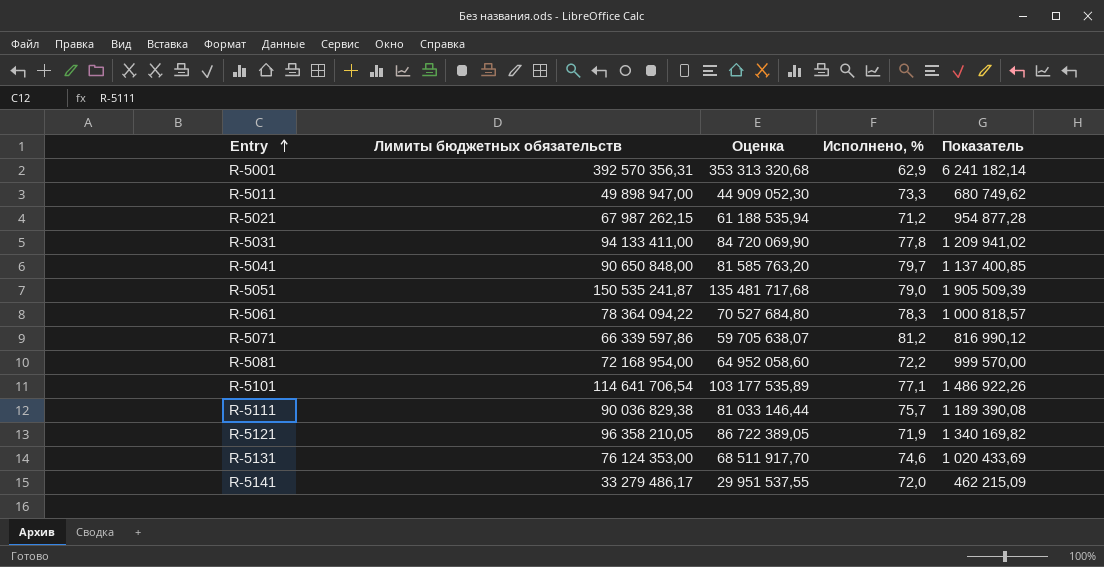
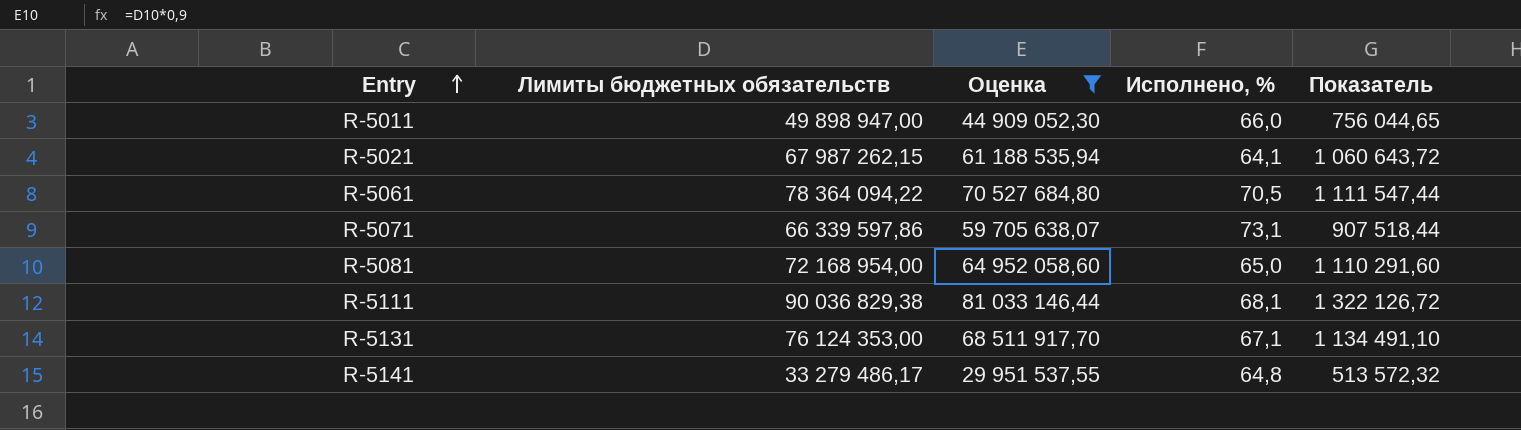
filter: none -> Оценка <= 81 033 146,44
R-5011 | Исполнено, %: 73,3 -> 66,0
R-5011 | Показатель: 680 749,62 -> 756 044,65
R-5021 | Исполнено, %: 71,2 -> 64,1
R-5021 | Показатель: 954 877,28 -> 1 060 643,72
R-5061 | Исполнено, %: 78,3 -> 70,5
R-5061 | Показатель: 1 000 818,57 -> 1 111 547,44
R-5071 | Исполнено, %: 81,2 -> 73,1
R-5071 | Показатель: 816 990,12 -> 907 518,44
R-5081 | Исполнено, %: 72,2 -> 65,0
R-5081 | Показатель: 999 570,00 -> 1 110 291,60
R-5111 | Исполнено, %: 75,7 -> 68,1
R-5111 | Показатель: 1 189 390,08 -> 1 322 126,72
R-5131 | Исполнено, %: 74,6 -> 67,1
R-5131 | Показатель: 1 020 433,69 -> 1 134 491,10
R-5141 | Исполнено, %: 72,0 -> 64,8
R-5141 | Показатель: 462 215,09 -> 513 572,32

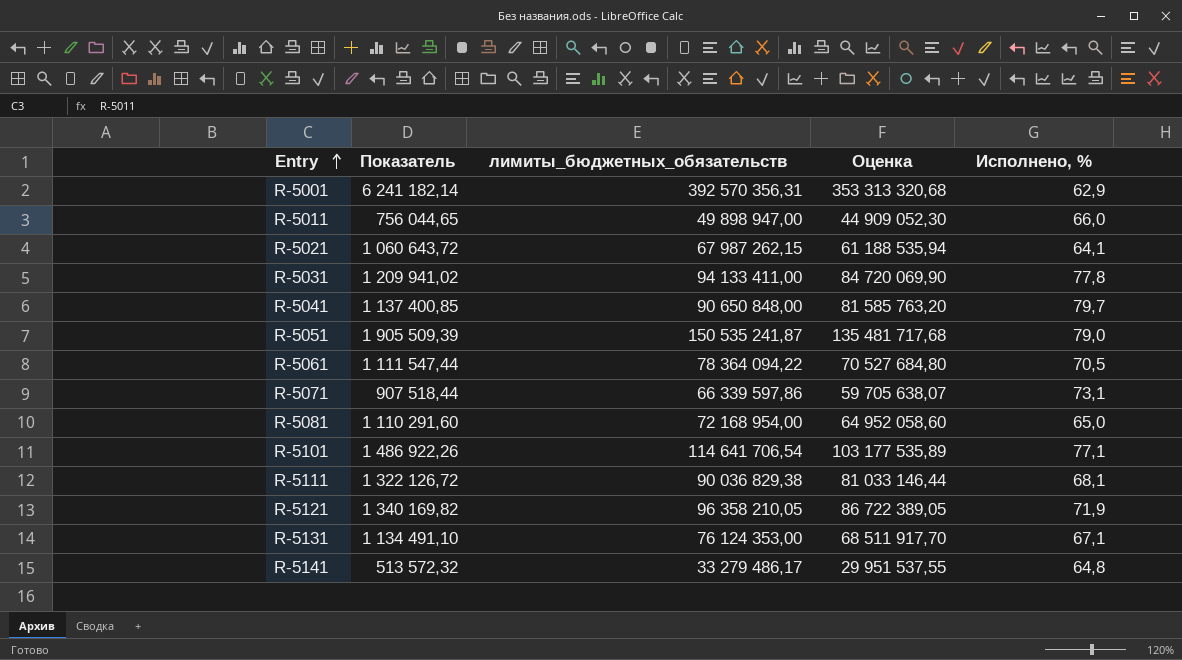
filter: Оценка <= 81 033 146,44 -> none
column Показатель | position: 5 -> 2
column name: Лимиты бюджетных обязательств -> лимиты_бюджетных_обязательств

